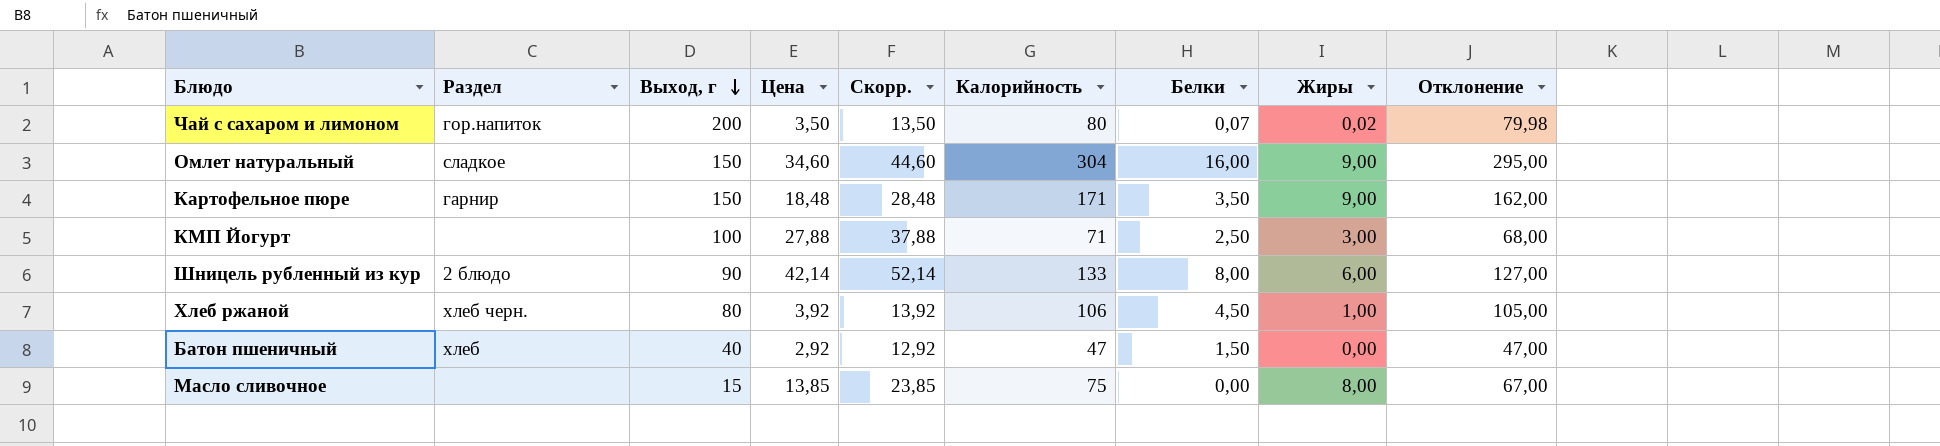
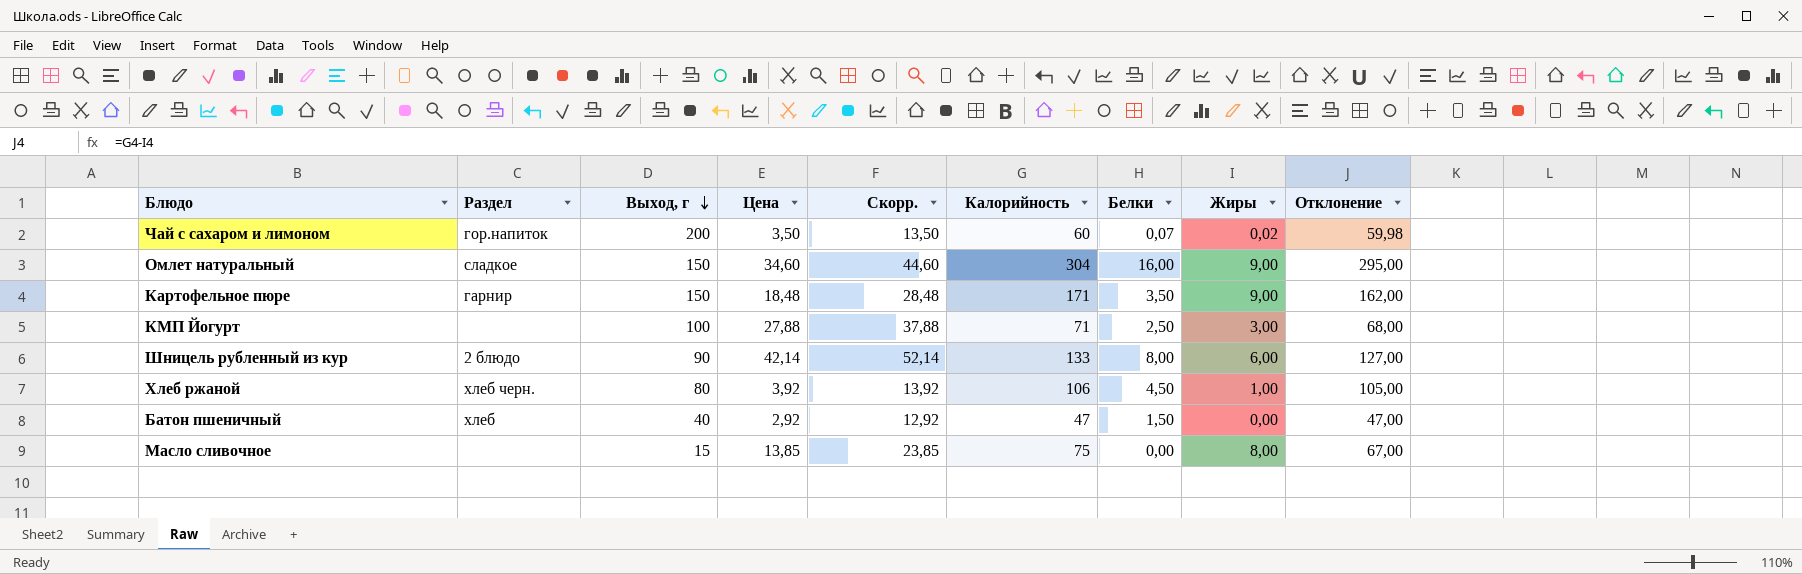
Чай с сахаром и лимоном | Калорийность: 80 -> 60
Чай с сахаром и лимоном | Отклонение: 79,98 -> 59,98

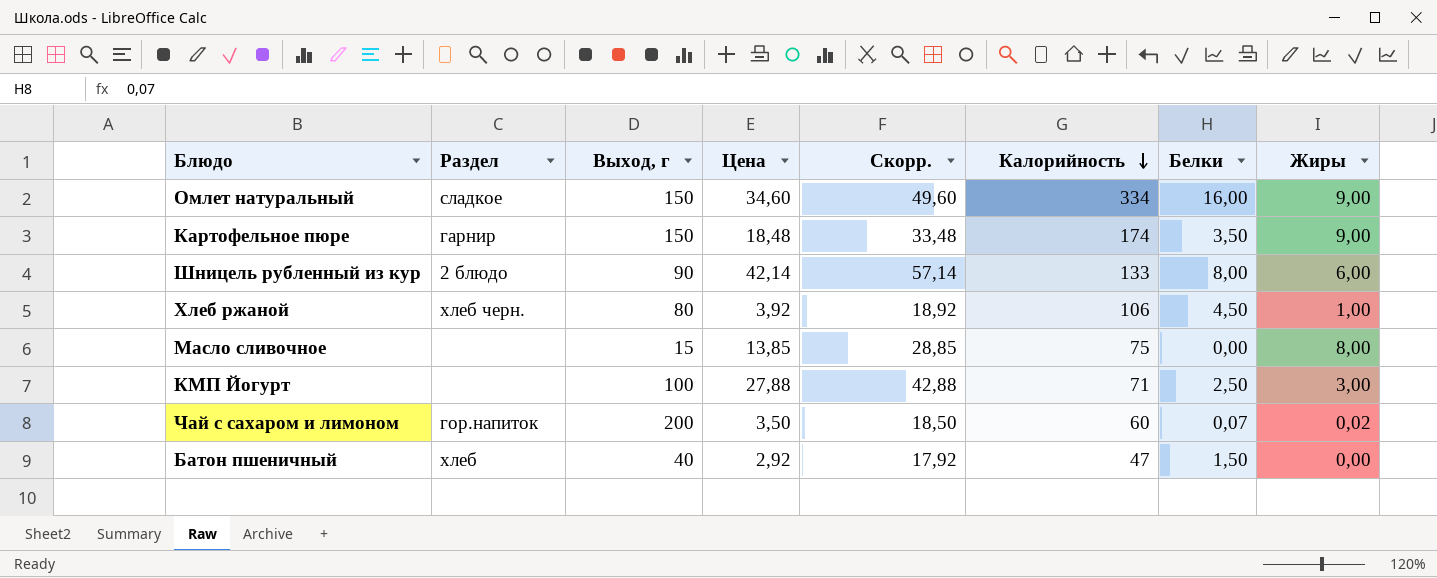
row order: Выход, г descending -> Калорийность descending
column Отклонение | formula: [Калорийность] - [Жиры] -> none
column Скорр. | formula: [Цена] + 10 -> [Цена] + 15
Омлет натуральный | Калорийность: 304 -> 334
Картофельное пюре | Калорийность: 171 -> 174

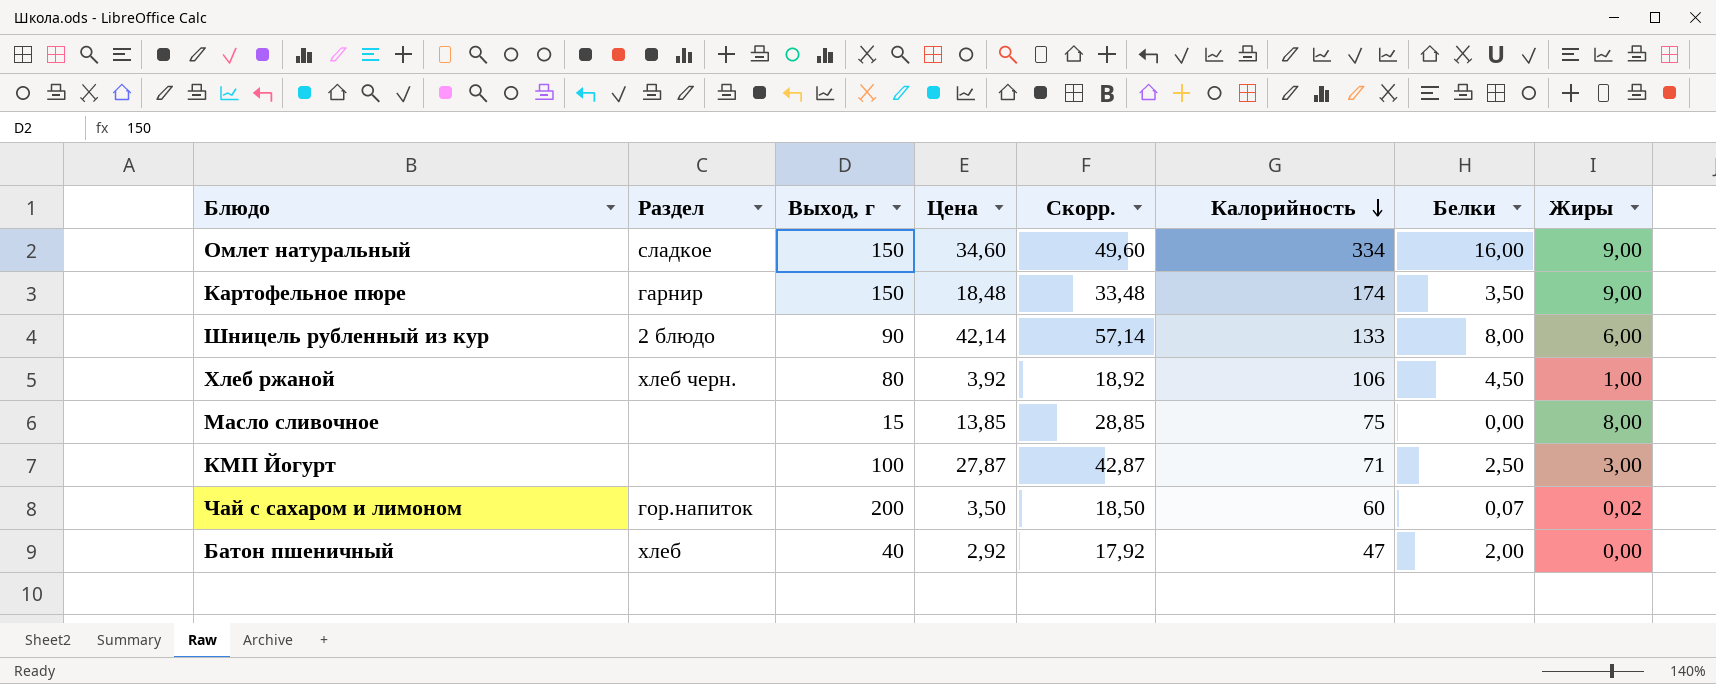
КМП Йогурт | Цена: 27,88 -> 27,87
КМП Йогурт | Скорр.: 42,88 -> 42,87
Батон пшеничный | Белки: 1,50 -> 2,00

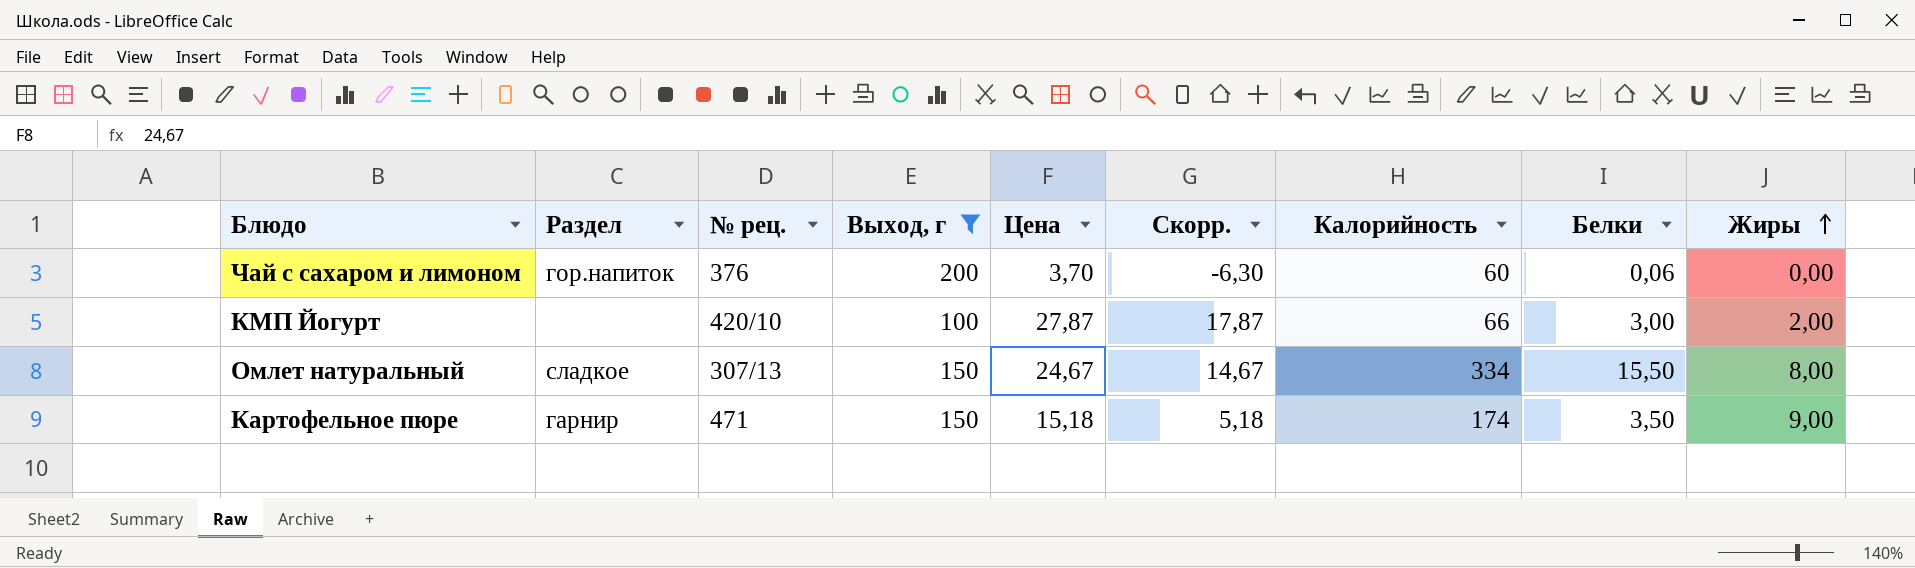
filter: none -> Выход, г >= 100
row order: Калорийность descending -> Жиры ascending
column № рец. | position: none -> 3
column Скорр. | formula: [Цена] + 15 -> [Цена] - 10
Чай с сахаром и лимоном | Цена: 3,50 -> 3,70
Чай с сахаром и лимоном | Белки: 0,07 -> 0,06
Чай с сахаром и лимоном | Жиры: 0,02 -> 0,00
КМП Йогурт | Калорийность: 71 -> 66
КМП Йогурт | Белки: 2,50 -> 3,00
КМП Йогурт | Жиры: 3,00 -> 2,00
Омлет натуральный | Цена: 34,60 -> 24,67
Омлет натуральный | Белки: 16,00 -> 15,50
Омлет натуральный | Жиры: 9,00 -> 8,00
Картофельное пюре | Цена: 18,48 -> 15,18

